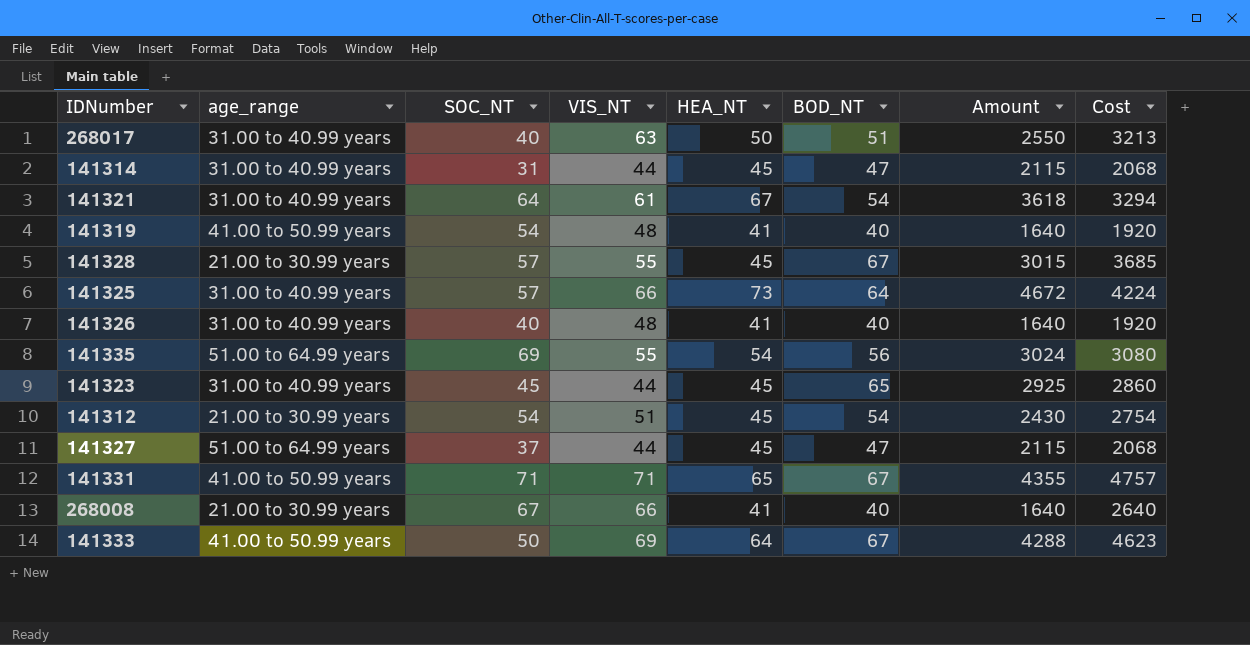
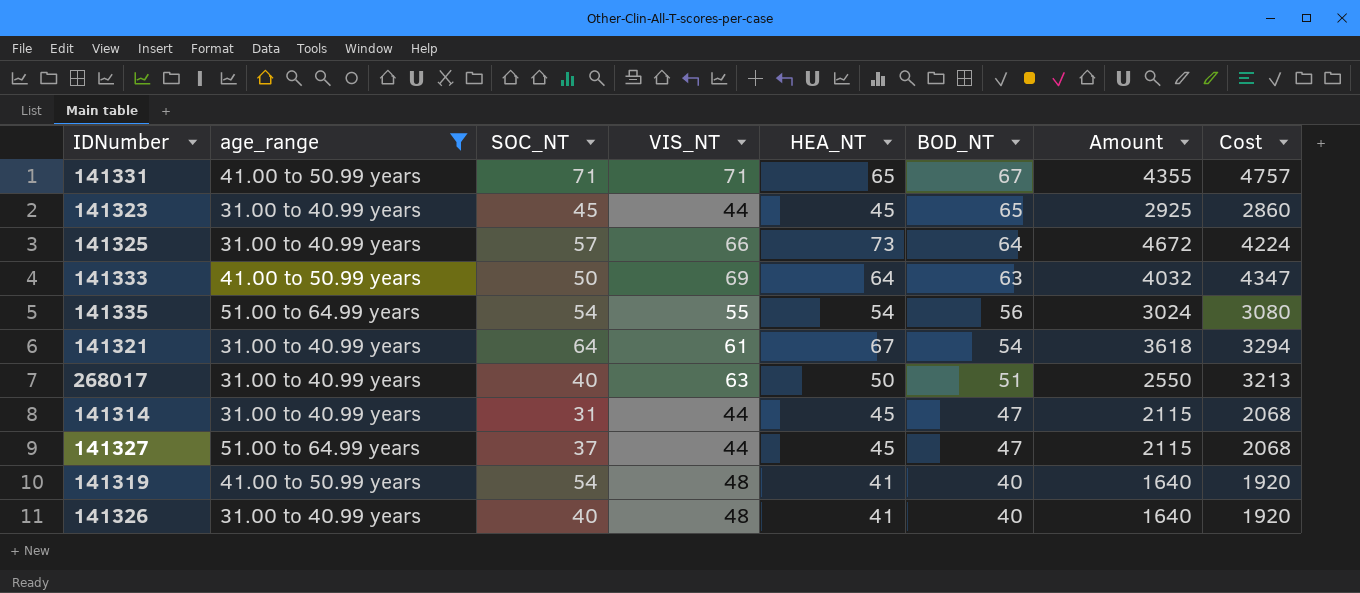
filter: none -> age_range != 21.00 to 30.99 years
row order: none -> BOD_NT descending
141333 | BOD_NT: 67 -> 63
141333 | Amount: 4288 -> 4032
141333 | Cost: 4623 -> 4347
141335 | SOC_NT: 69 -> 54

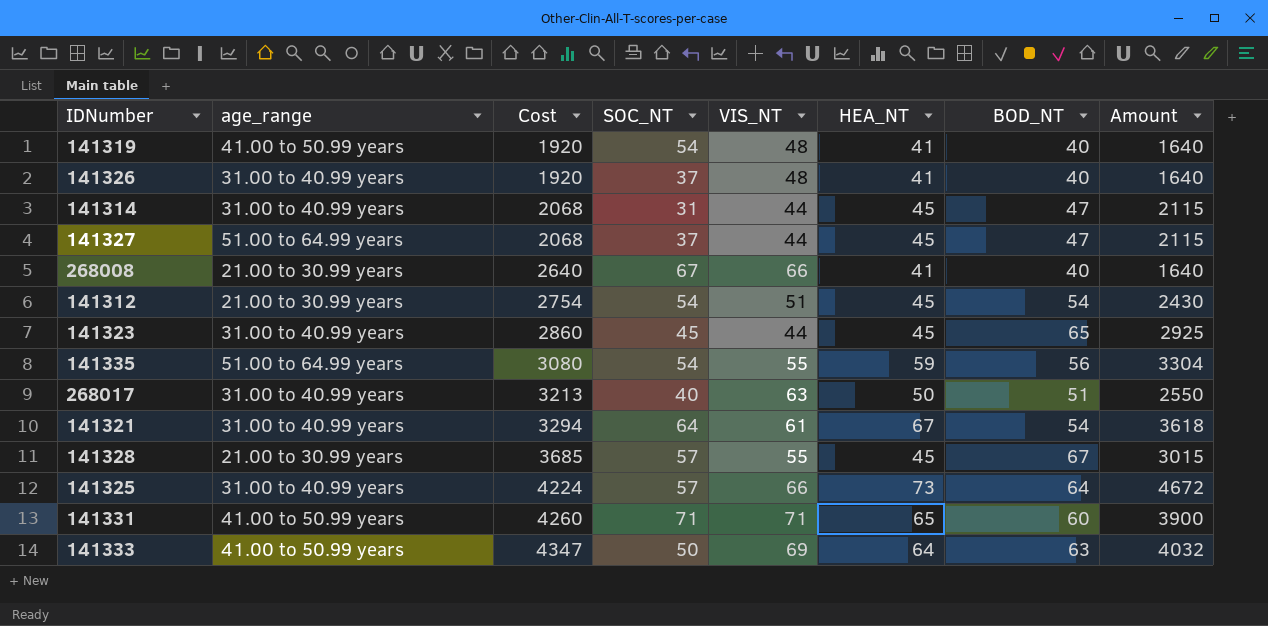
filter: age_range != 21.00 to 30.99 years -> none
row order: BOD_NT descending -> Cost ascending
column Cost | position: 8 -> 3
141326 | SOC_NT: 40 -> 37
141335 | HEA_NT: 54 -> 59
141335 | Amount: 3024 -> 3304
141331 | Cost: 4757 -> 4260
141331 | BOD_NT: 67 -> 60
141331 | Amount: 4355 -> 3900

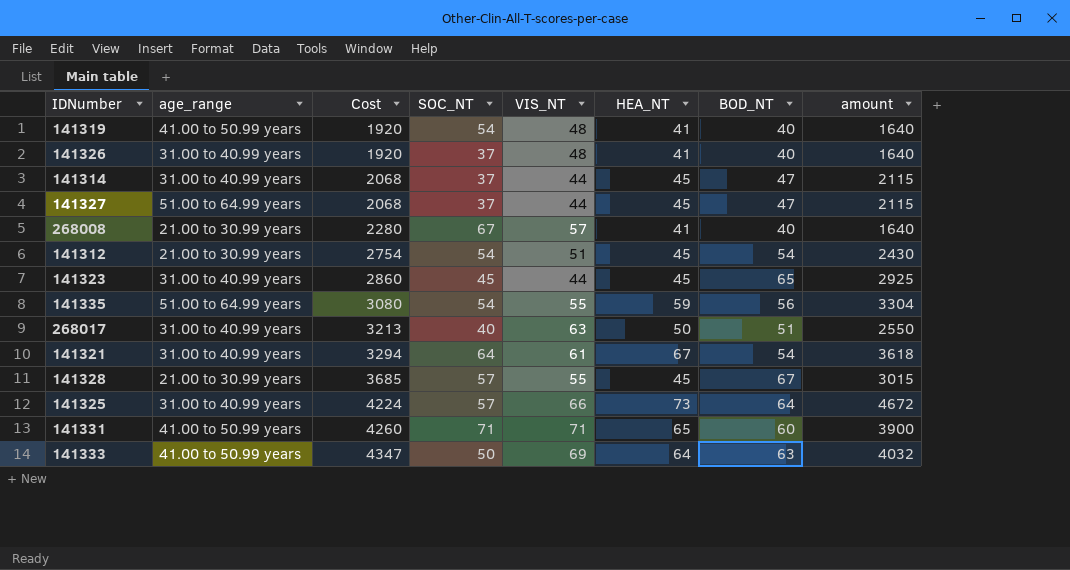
column name: Amount -> amount
141314 | SOC_NT: 31 -> 37
268008 | Cost: 2640 -> 2280
268008 | VIS_NT: 66 -> 57

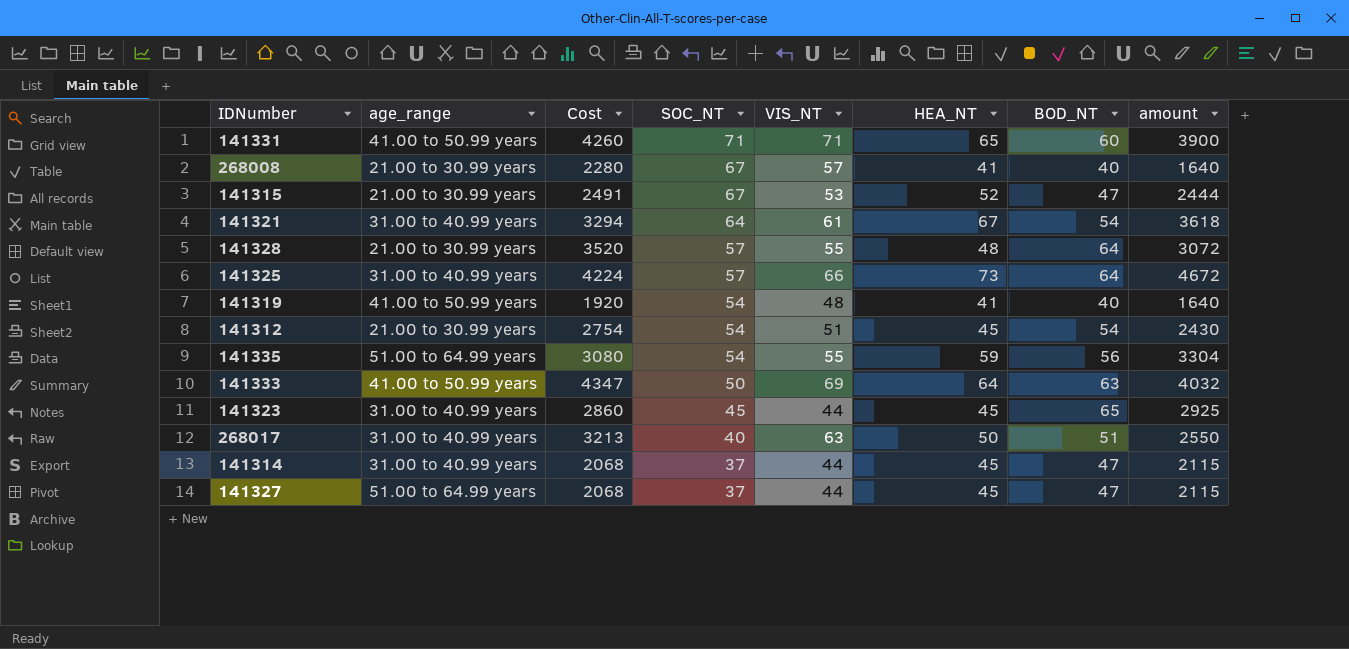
row order: Cost ascending -> SOC_NT descending
row 141326: 31.00 to 40.99 years | 1920 | 37 | 48 | 41 | 40 | 1640 -> none
row 141315: none -> 21.00 to 30.99 years | 2491 | 67 | 53 | 52 | 47 | 2444
141328 | Cost: 3685 -> 3520
141328 | HEA_NT: 45 -> 48
141328 | BOD_NT: 67 -> 64
141328 | amount: 3015 -> 3072

